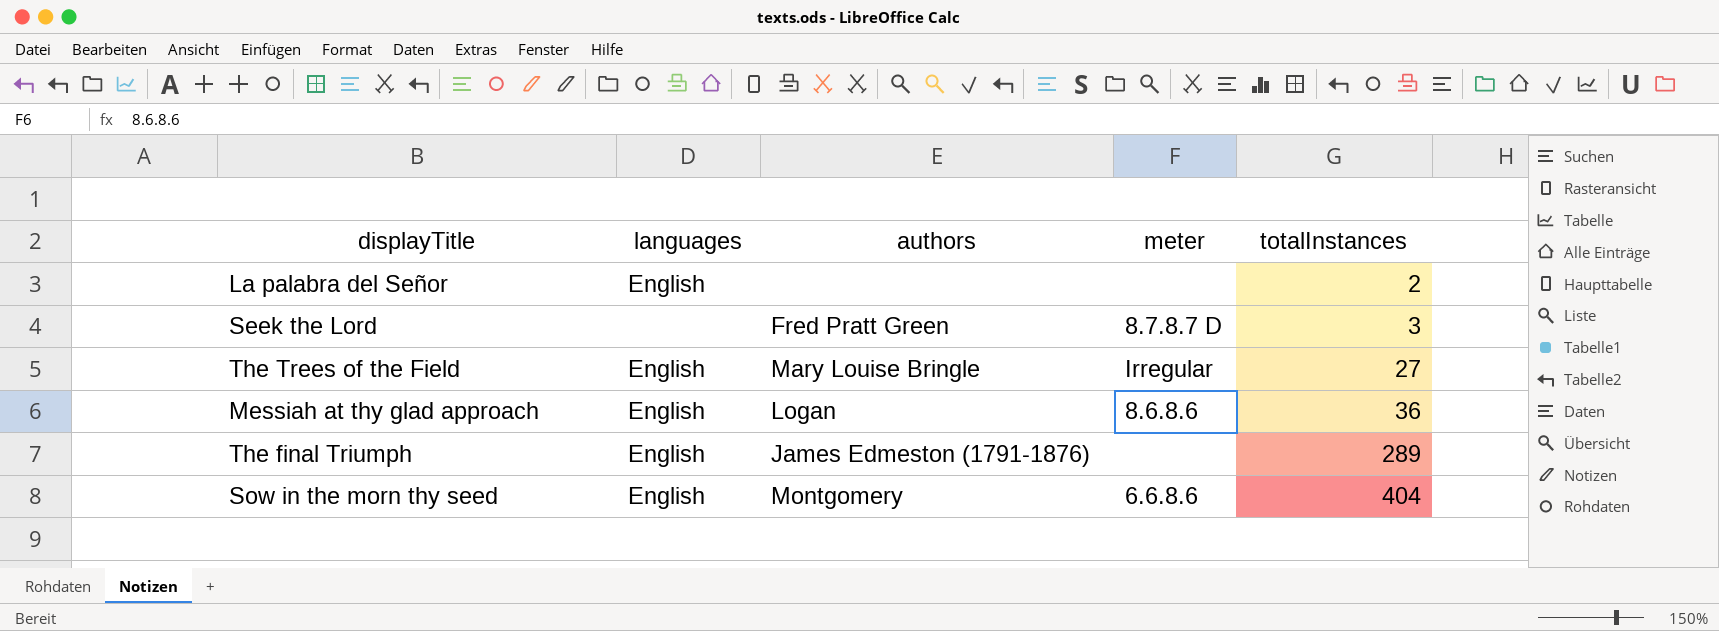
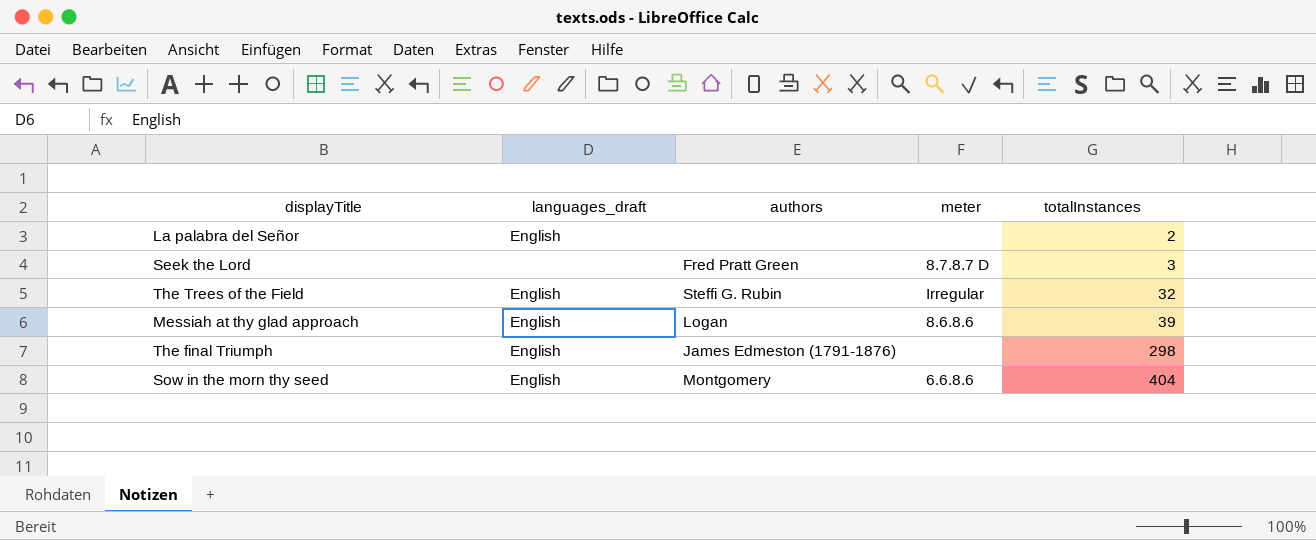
column name: languages -> languages_draft
The Trees of the Field | authors: Mary Louise Bringle -> Steffi G. Rubin
The Trees of the Field | totalInstances: 27 -> 32
Messiah at thy glad approach | totalInstances: 36 -> 39
The final Triumph | totalInstances: 289 -> 298

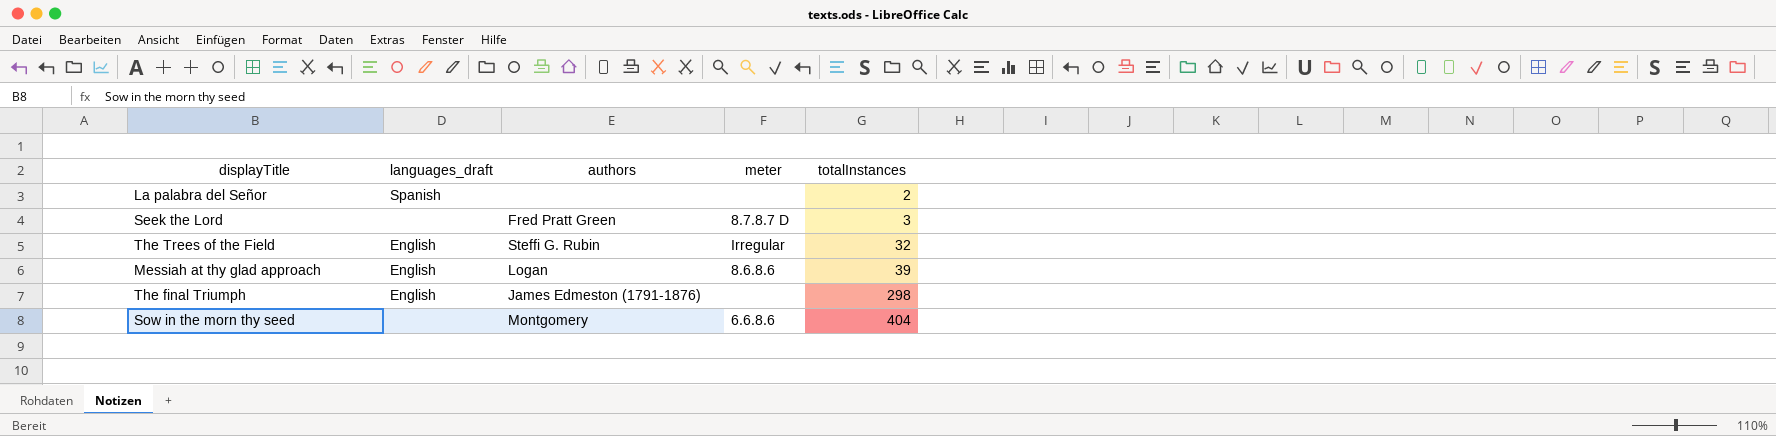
La palabra del Señor | languages_draft: English -> Spanish
Sow in the morn thy seed | languages_draft: English -> none

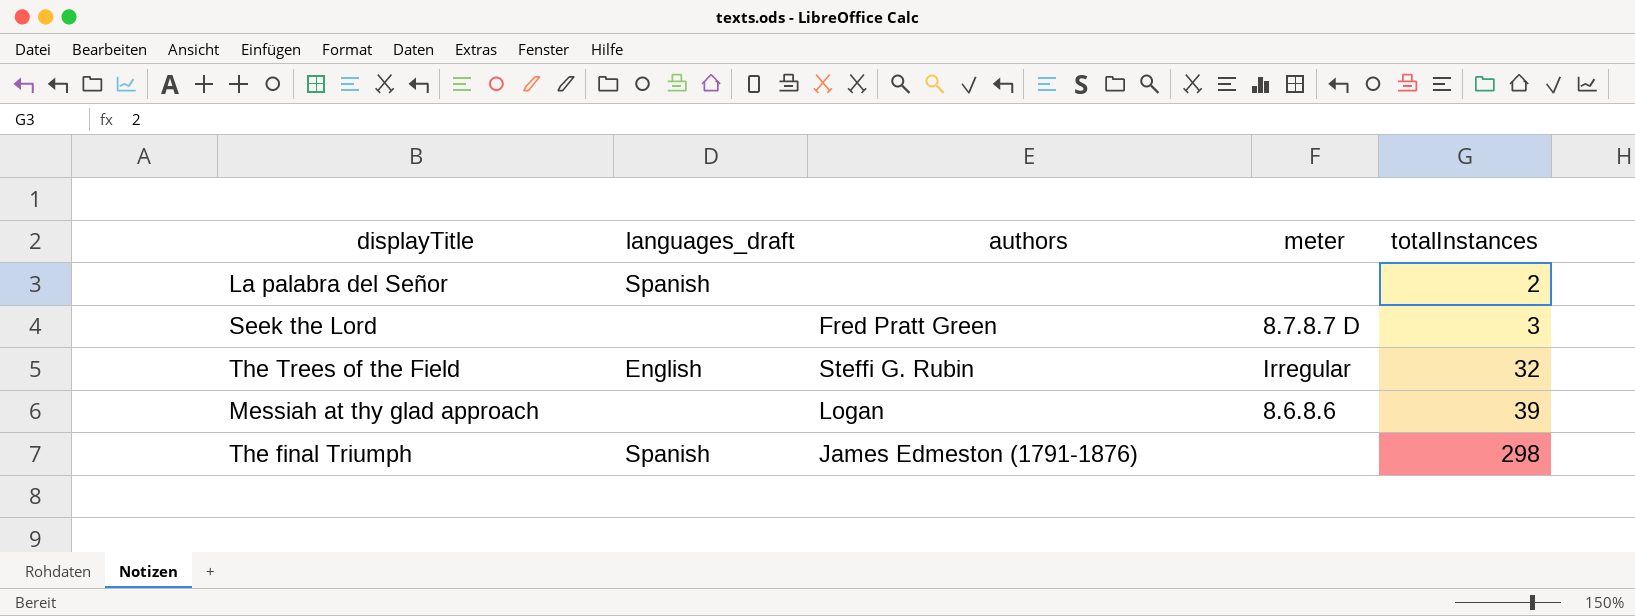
row Sow in the morn thy seed: none | Montgomery | 6.6.8.6 | 404 -> none
Messiah at thy glad approach | languages_draft: English -> none
The final Triumph | languages_draft: English -> Spanish

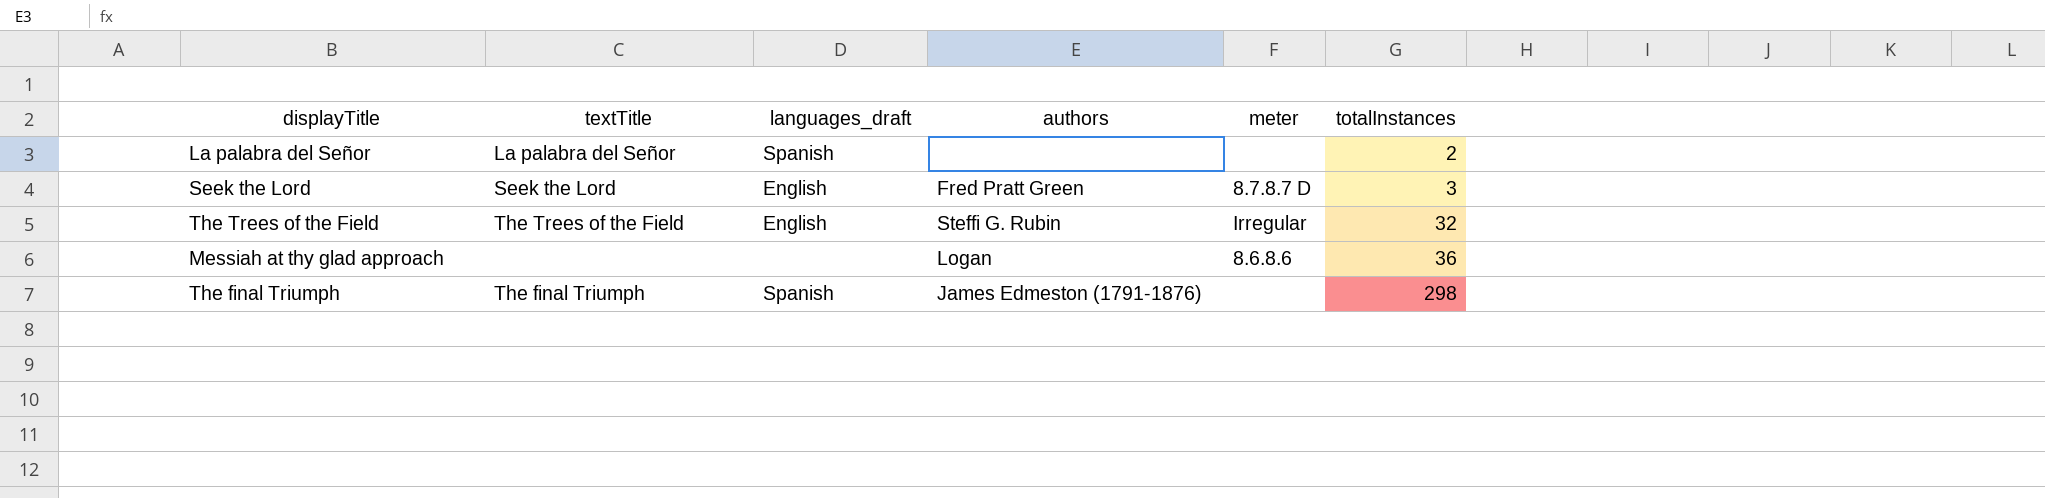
column textTitle | position: none -> 2
Seek the Lord | languages_draft: none -> English
Messiah at thy glad approach | totalInstances: 39 -> 36

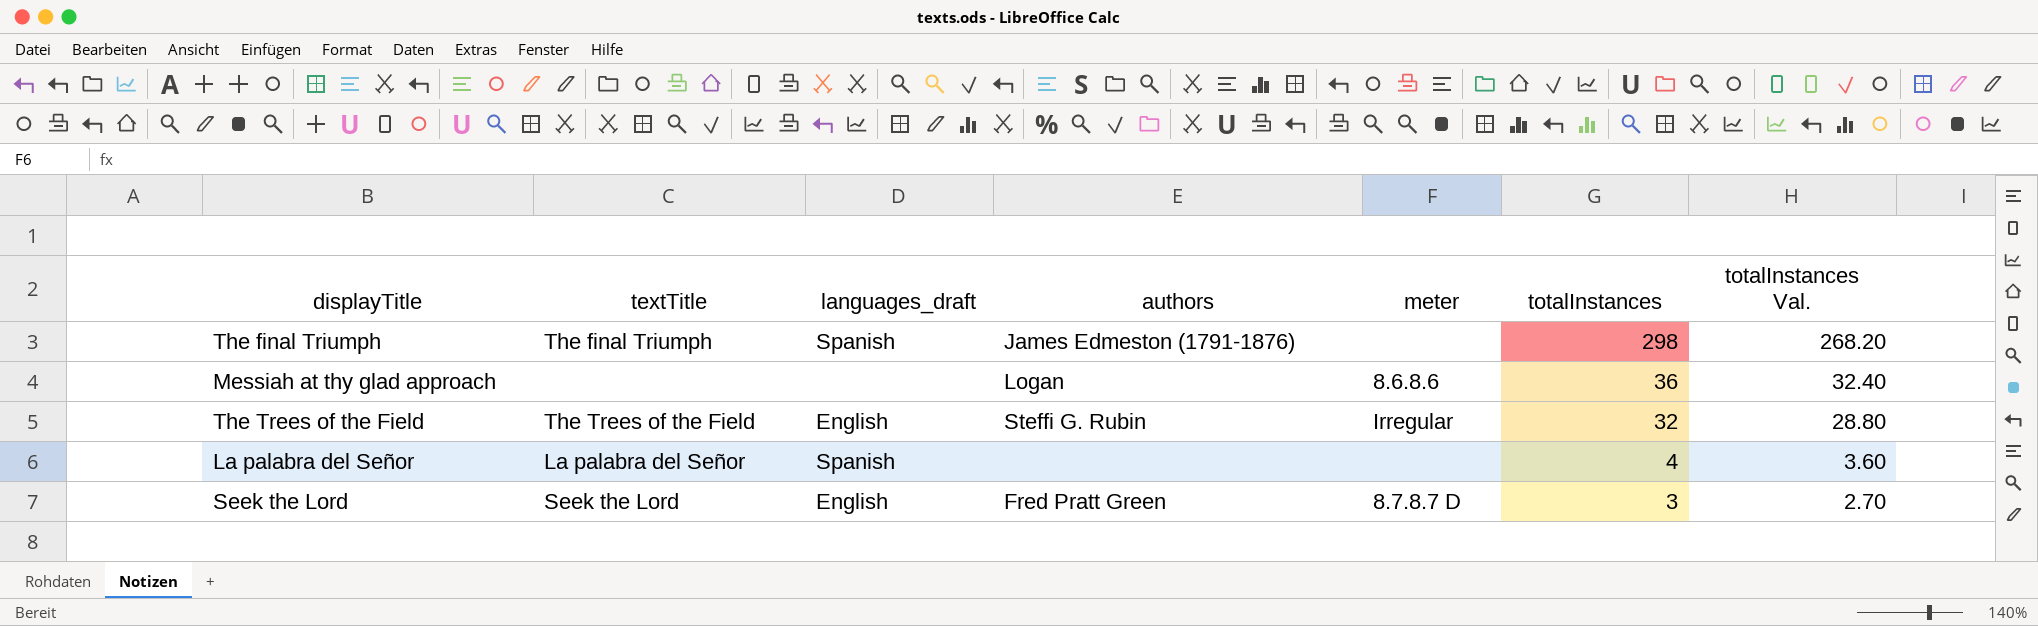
row order: totalInstances ascending -> totalInstances descending
column totalInstances Val. | formula: none -> [totalInstances] * 0.9
La palabra del Señor | totalInstances: 2 -> 4

